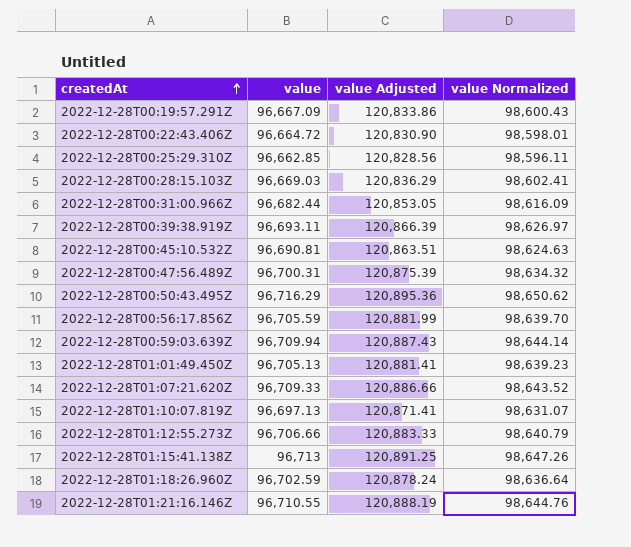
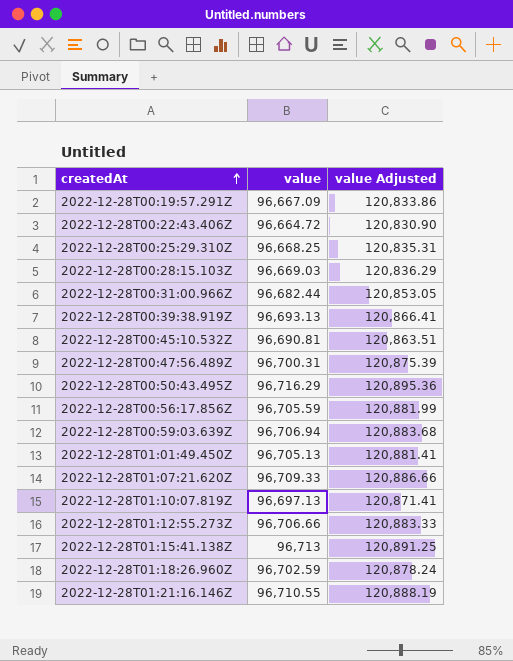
column value Normalized | formula: [value] * 1.02 -> none
2022-12-28T00:25:29.310Z | value: 96,662.85 -> 96,668.25
2022-12-28T00:25:29.310Z | value Adjusted: 120,828.56 -> 120,835.31
2022-12-28T00:39:38.919Z | value: 96,693.11 -> 96,693.13
2022-12-28T00:39:38.919Z | value Adjusted: 120,866.39 -> 120,866.41
2022-12-28T00:59:03.639Z | value: 96,709.94 -> 96,706.94
2022-12-28T00:59:03.639Z | value Adjusted: 120,887.43 -> 120,883.68

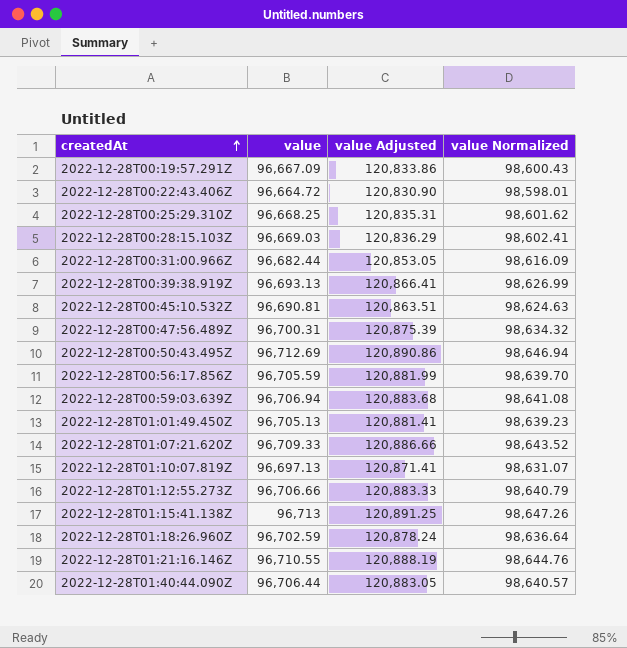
column value Normalized | formula: none -> [value] * 1.02
2022-12-28T00:50:43.495Z | value: 96,716.29 -> 96,712.69
2022-12-28T00:50:43.495Z | value Adjusted: 120,895.36 -> 120,890.86
row 2022-12-28T01:40:44.090Z: none -> 96,706.44 | 120,883.05 | 98,640.57

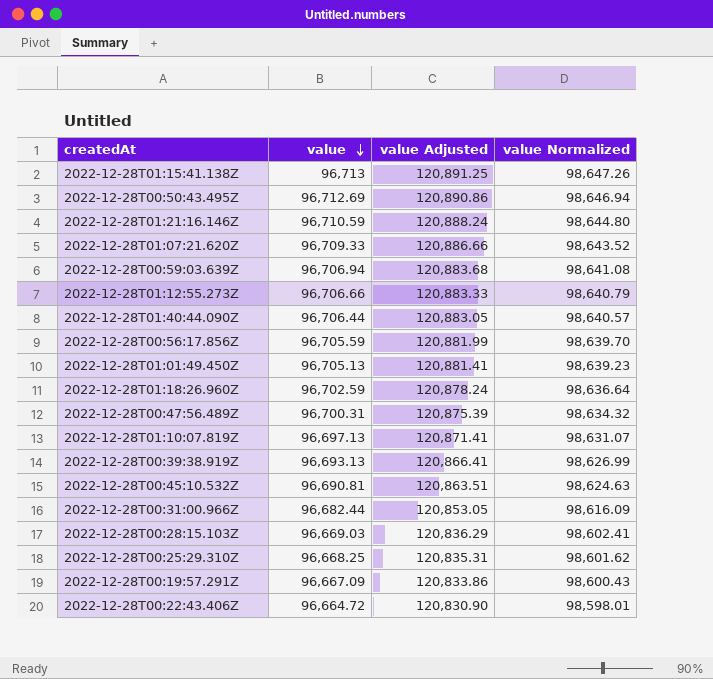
row order: createdAt ascending -> value descending
2022-12-28T01:21:16.146Z | value: 96,710.55 -> 96,710.59
2022-12-28T01:21:16.146Z | value Adjusted: 120,888.19 -> 120,888.24
2022-12-28T01:21:16.146Z | value Normalized: 98,644.76 -> 98,644.80

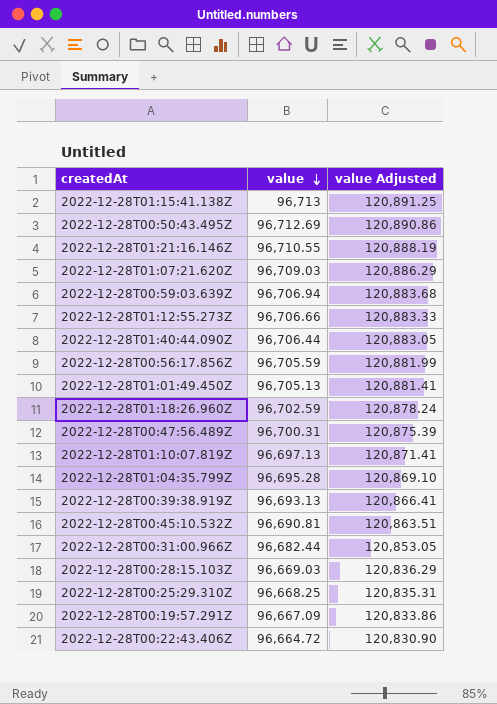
column value Normalized | formula: [value] * 1.02 -> none
2022-12-28T01:21:16.146Z | value: 96,710.59 -> 96,710.55
2022-12-28T01:21:16.146Z | value Adjusted: 120,888.24 -> 120,888.19
2022-12-28T01:07:21.620Z | value: 96,709.33 -> 96,709.03
2022-12-28T01:07:21.620Z | value Adjusted: 120,886.66 -> 120,886.29
row 2022-12-28T01:04:35.799Z: none -> 96,695.28 | 120,869.10

